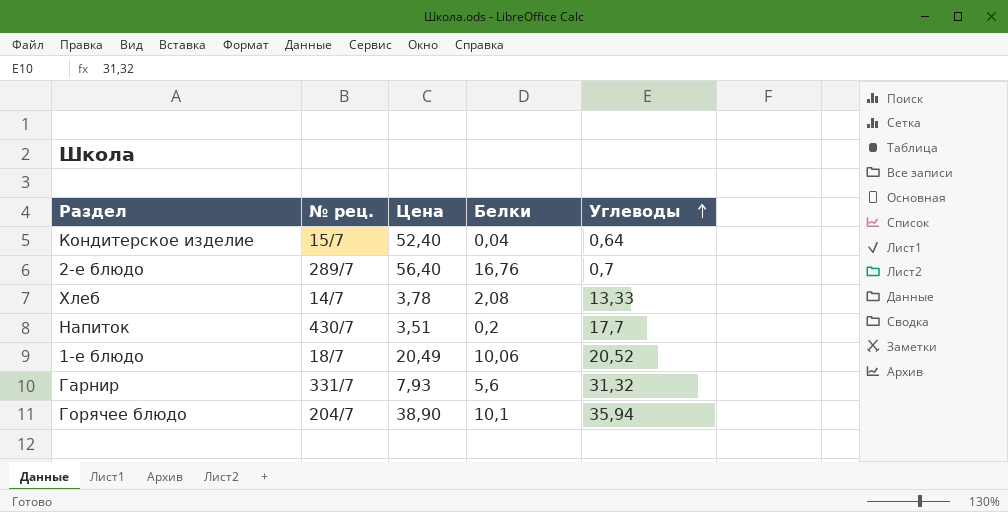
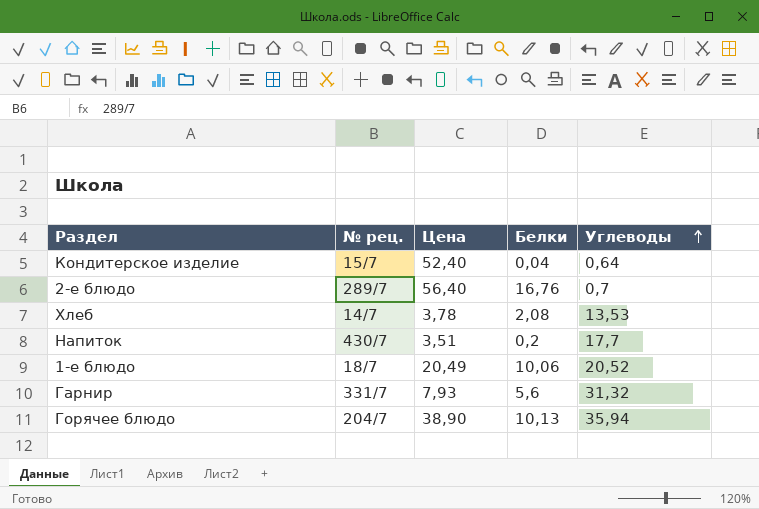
Хлеб | Углеводы: 13,33 -> 13,53
Горячее блюдо | Белки: 10,1 -> 10,13

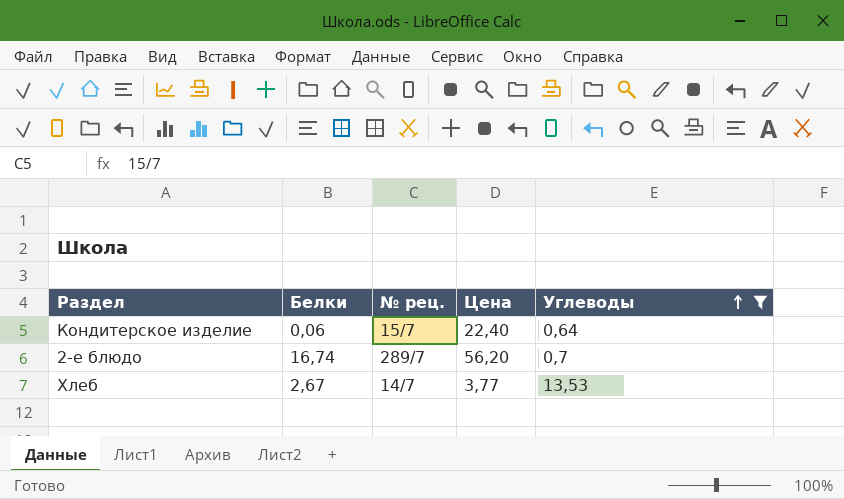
filter: none -> Углеводы <= 13,53
column Белки | position: 4 -> 2
Кондитерское изделие | Белки: 0,04 -> 0,06
Кондитерское изделие | Цена: 52,40 -> 22,40
2-е блюдо | Белки: 16,76 -> 16,74
2-е блюдо | Цена: 56,40 -> 56,20
Хлеб | Белки: 2,08 -> 2,67
Хлеб | Цена: 3,78 -> 3,77

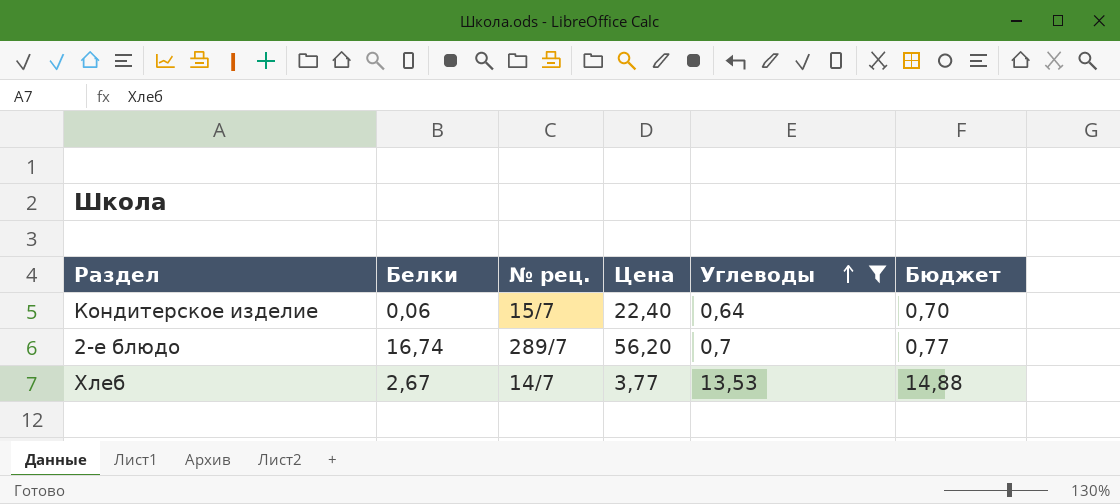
column Бюджет | formula: none -> [Углеводы] * 1,1

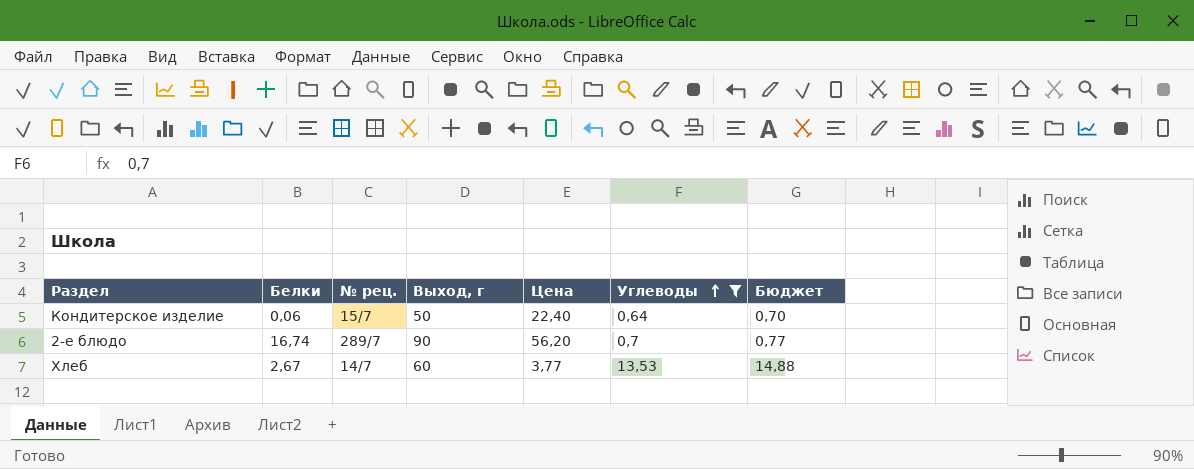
column Выход, г | position: none -> 4

